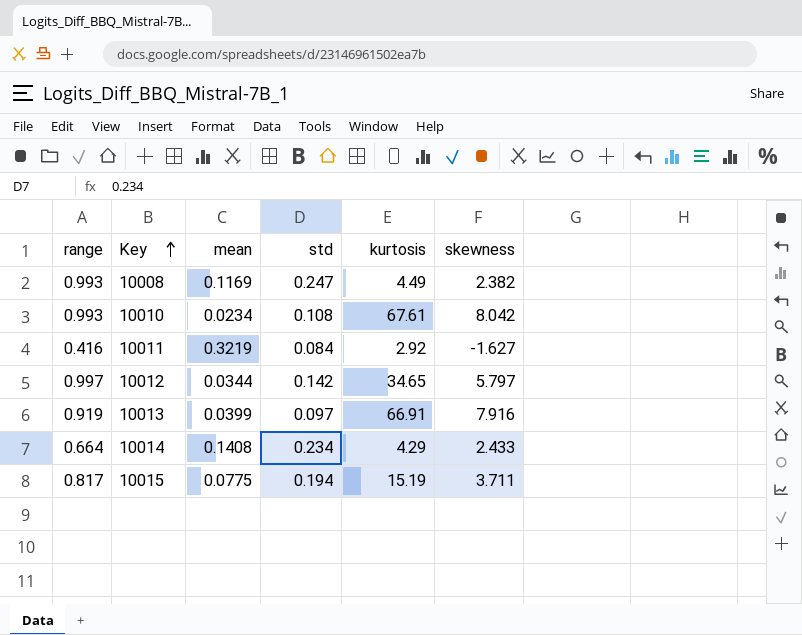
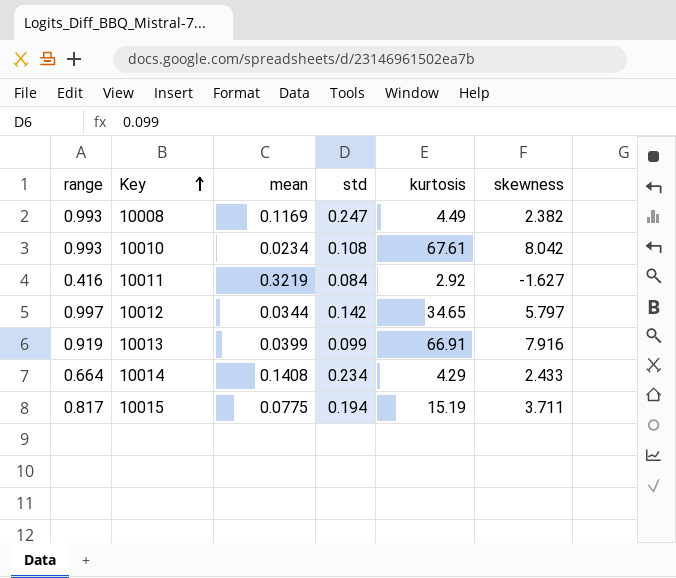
10013 | std: 0.097 -> 0.099

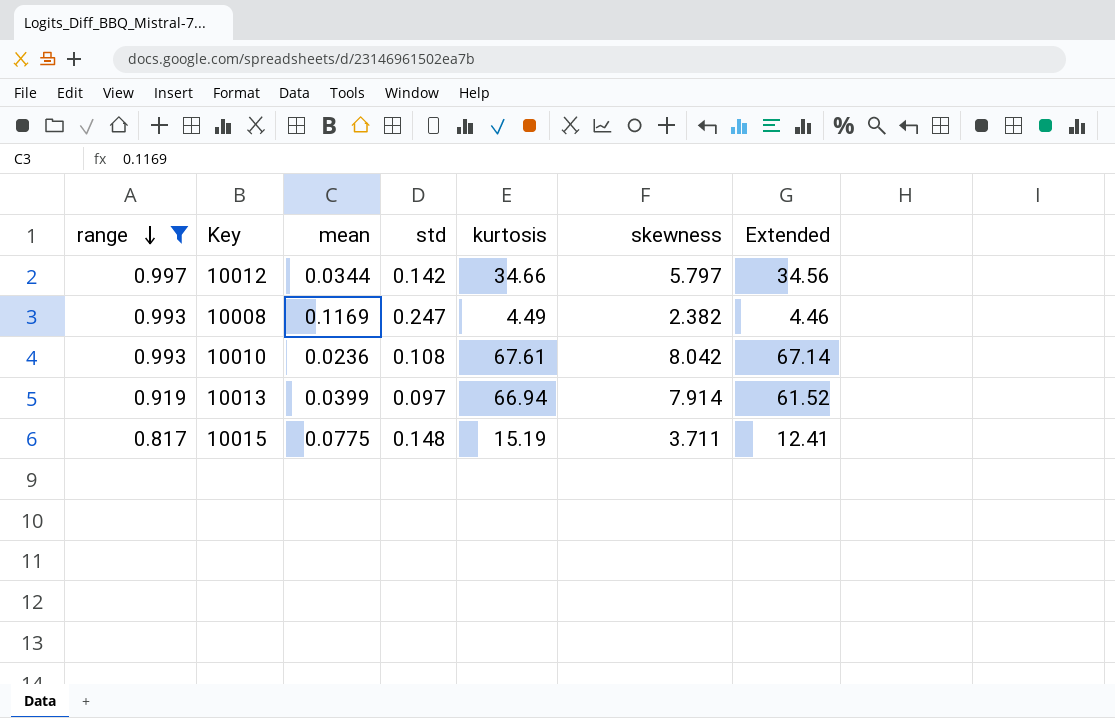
filter: none -> range >= 0.817
row order: Key ascending -> range descending
column Extended | formula: none -> [range] * [kurtosis]
10012 | kurtosis: 34.65 -> 34.66
10010 | mean: 0.0234 -> 0.0236
10013 | std: 0.099 -> 0.097
10013 | kurtosis: 66.91 -> 66.94
10013 | skewness: 7.916 -> 7.914
10015 | std: 0.194 -> 0.148

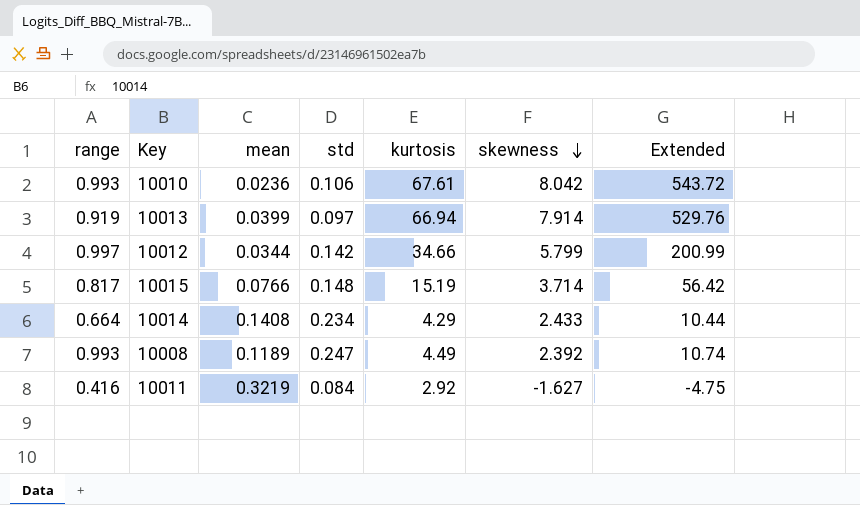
filter: range >= 0.817 -> none
row order: range descending -> skewness descending
column Extended | formula: [range] * [kurtosis] -> [kurtosis] * [skewness]
10010 | std: 0.108 -> 0.106
10012 | skewness: 5.797 -> 5.799
10015 | mean: 0.0775 -> 0.0766
10015 | skewness: 3.711 -> 3.714
10008 | mean: 0.1169 -> 0.1189
10008 | skewness: 2.382 -> 2.392

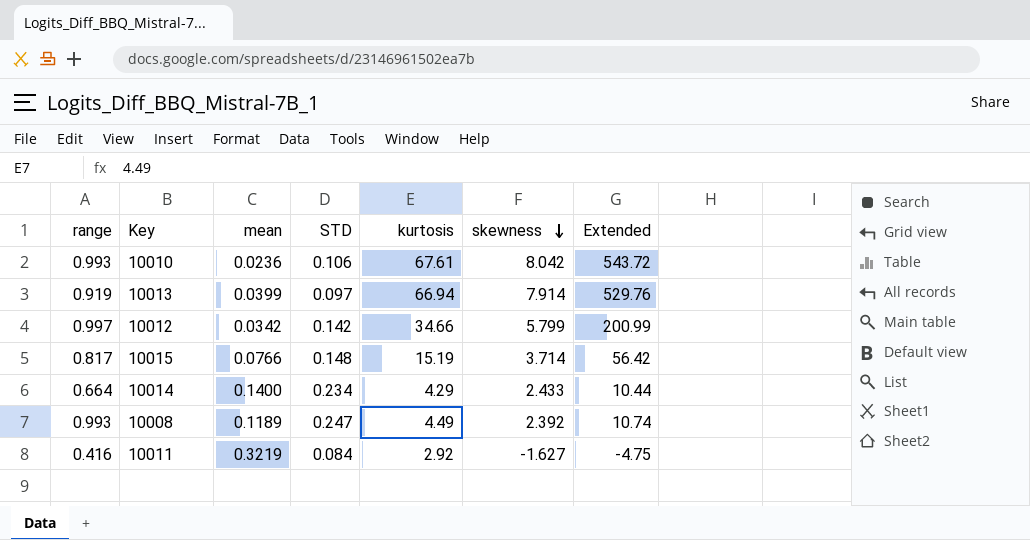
column name: std -> STD
10012 | mean: 0.0344 -> 0.0342
10014 | mean: 0.1408 -> 0.1400

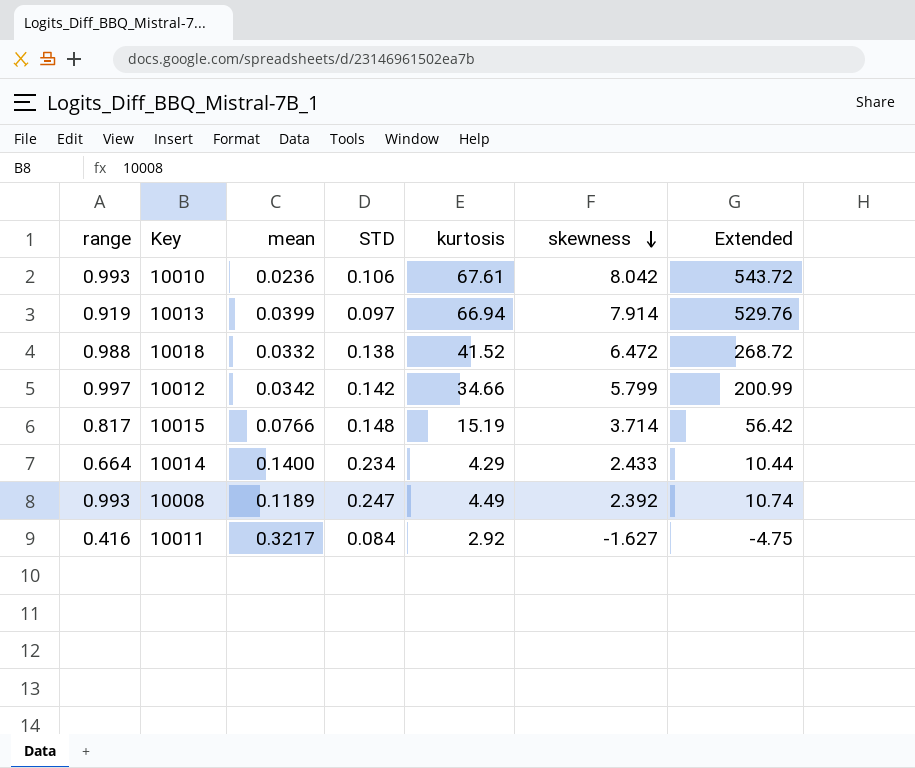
row 10018: none -> 0.988 | 0.0332 | 0.138 | 41.52 | 6.472 | 268.72
10011 | mean: 0.3219 -> 0.3217

